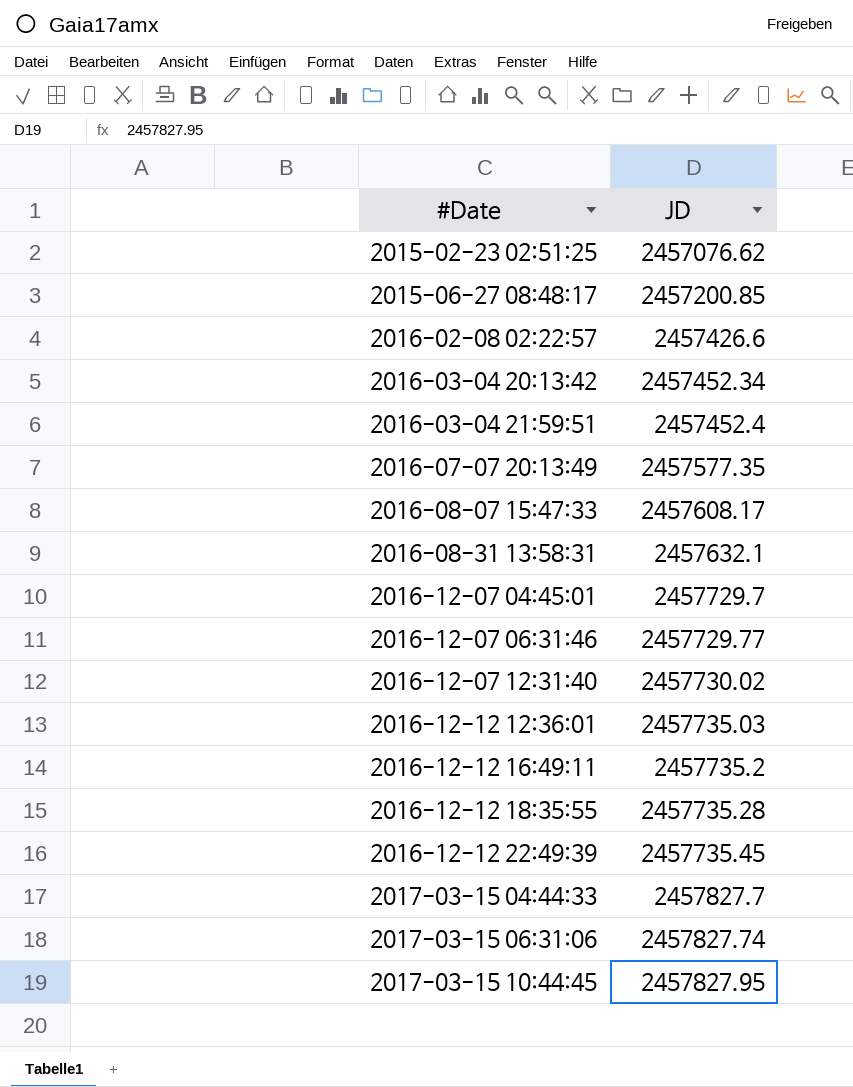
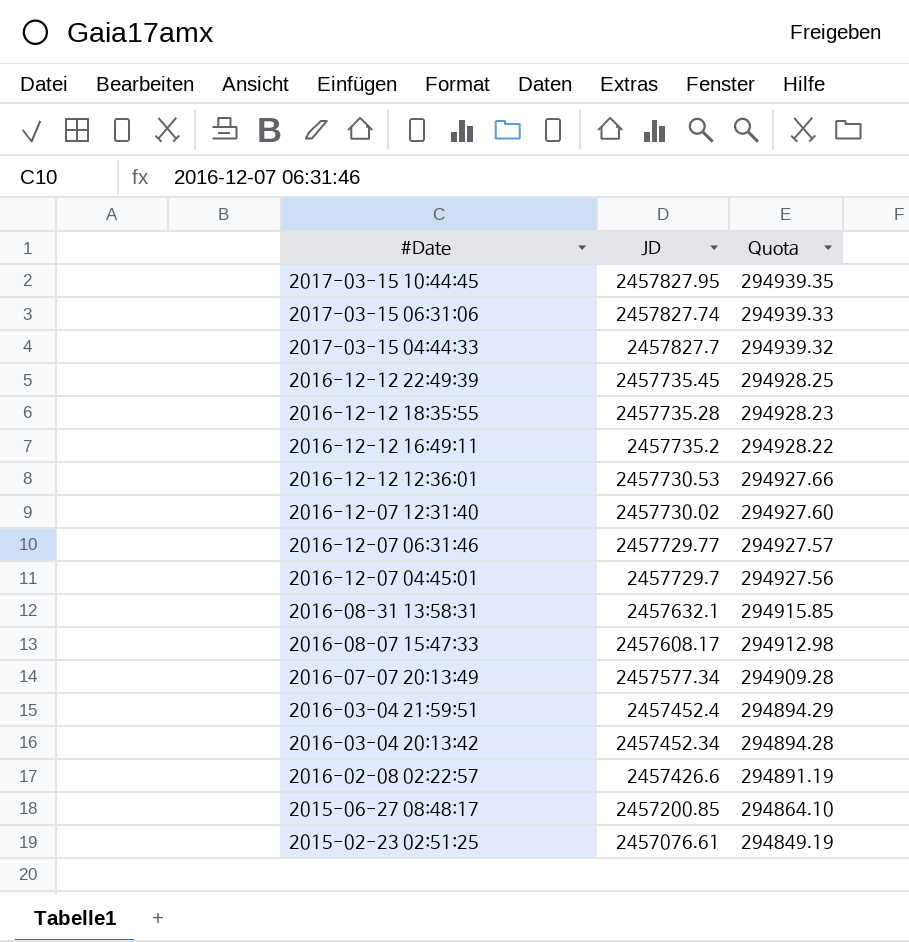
row order: #Date ascending -> #Date descending
column Quota | formula: none -> [JD] * 0.12
2016-12-12 12:36:01 | JD: 2457735.03 -> 2457730.53
2016-07-07 20:13:49 | JD: 2457577.35 -> 2457577.34
2015-02-23 02:51:25 | JD: 2457076.62 -> 2457076.61

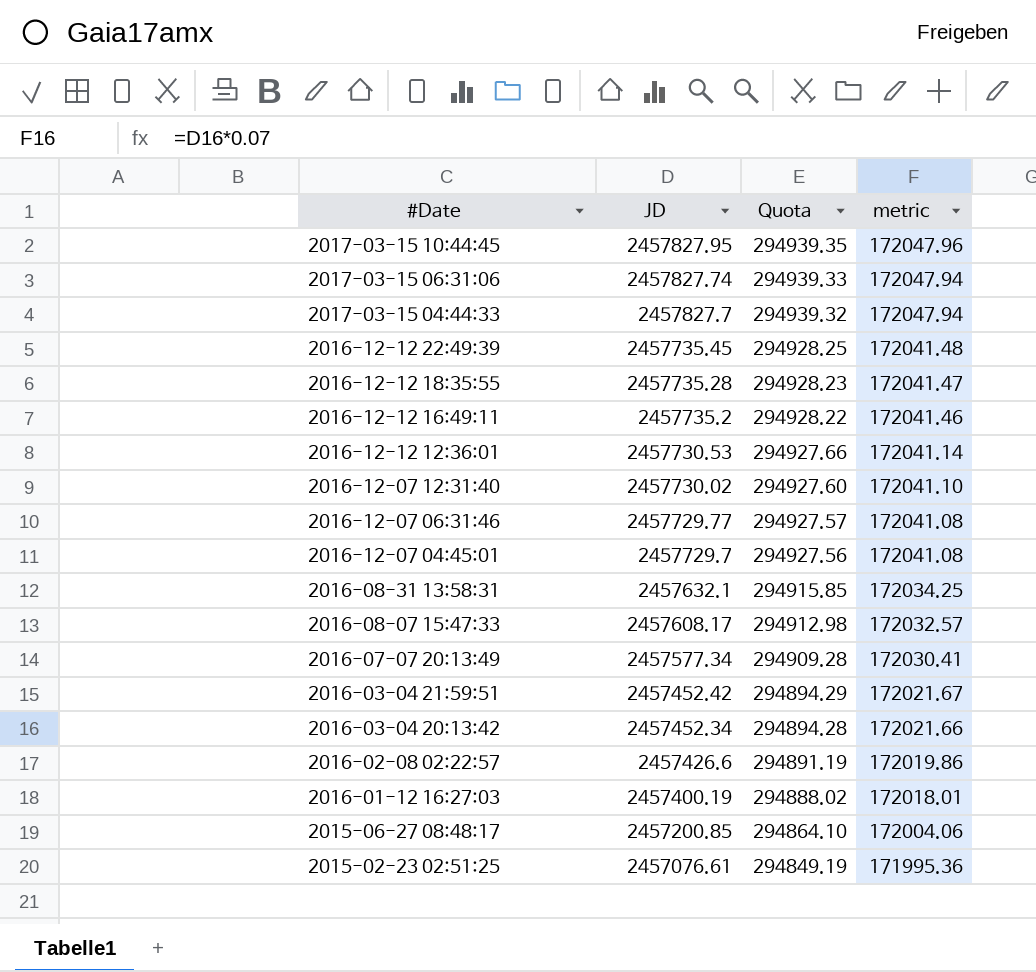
column metric | formula: none -> [JD] * 0.07
2016-03-04 21:59:51 | JD: 2457452.4 -> 2457452.42
row 2016-01-12 16:27:03: none -> 2457400.19 | 294888.02 | 172018.01

